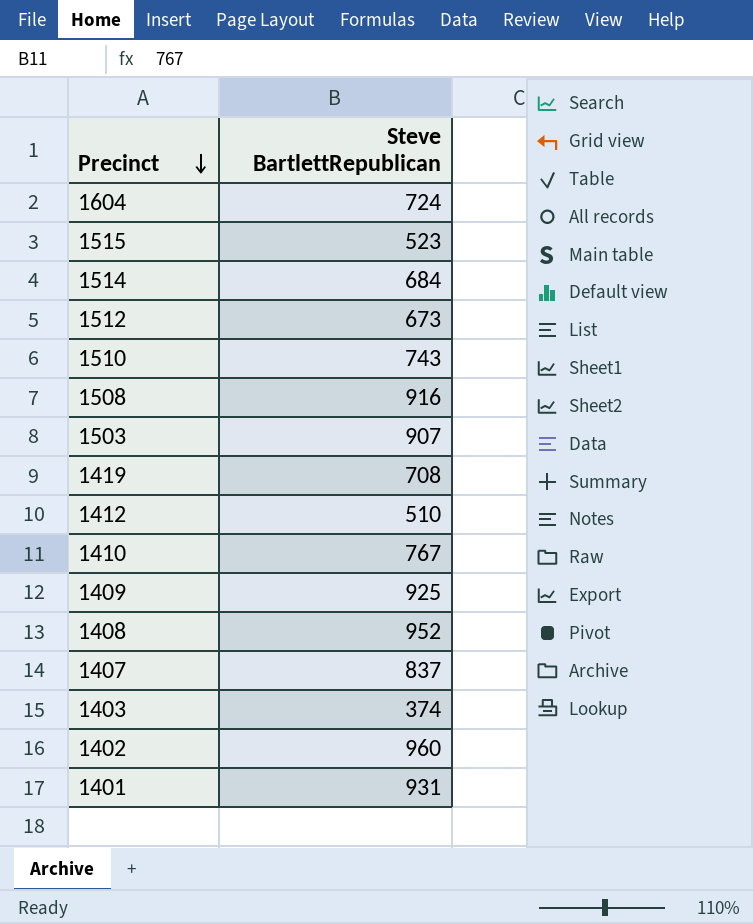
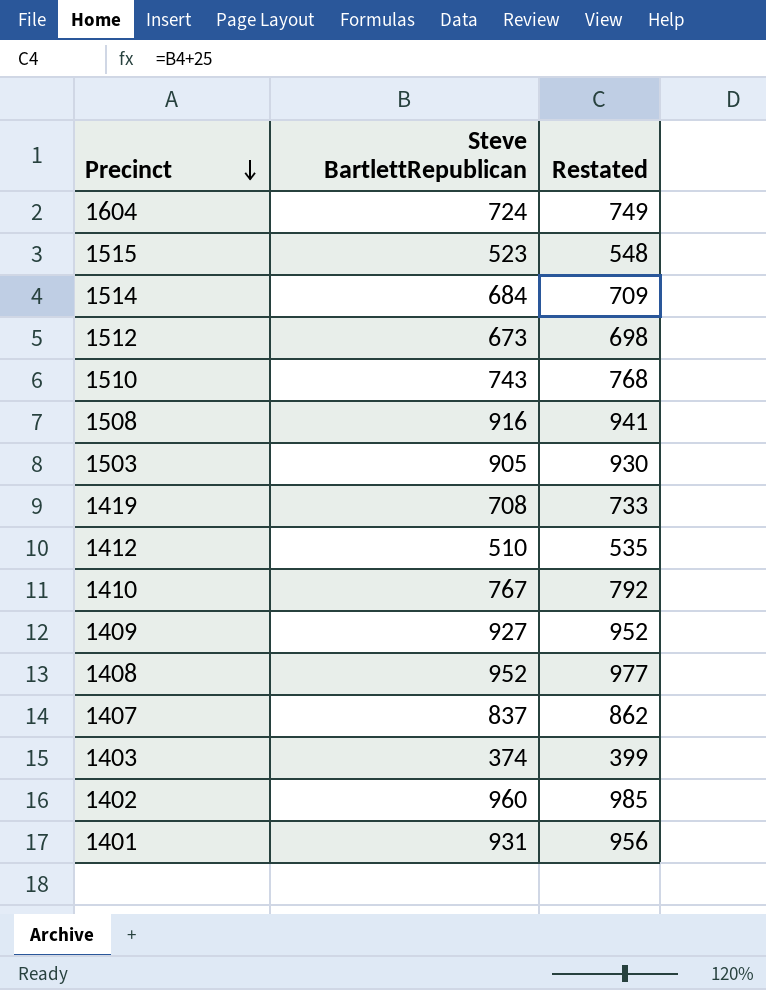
column Restated | formula: none -> [Steve BartlettRepublican] + 25
1503 | Steve BartlettRepublican: 907 -> 905
1409 | Steve BartlettRepublican: 925 -> 927

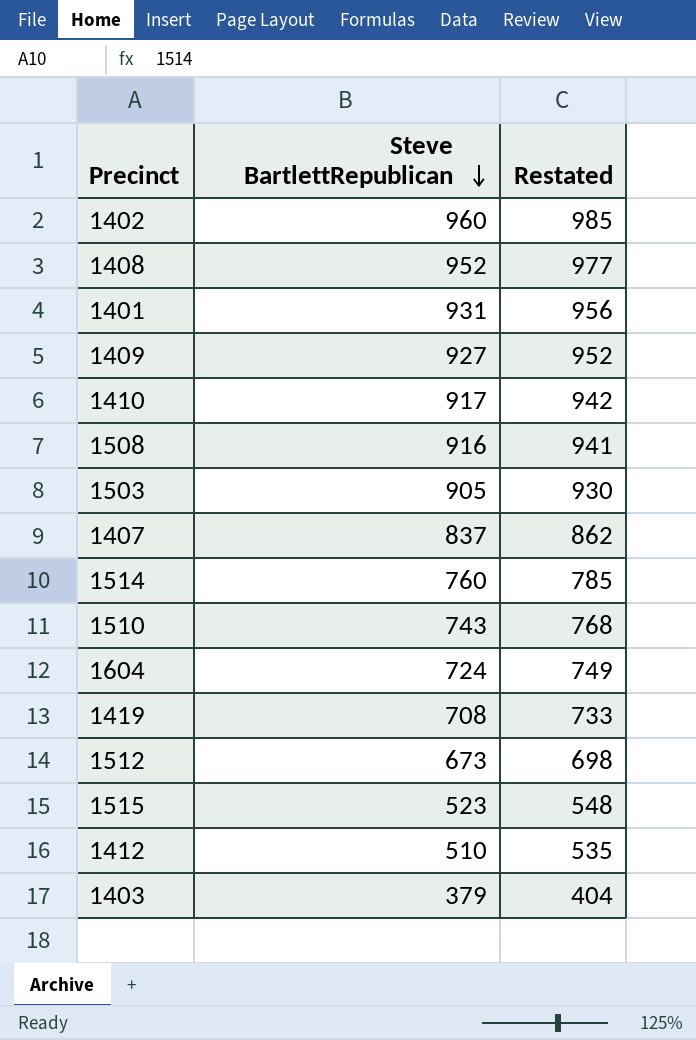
row order: Precinct descending -> Steve BartlettRepublican descending
1410 | Steve BartlettRepublican: 767 -> 917
1410 | Restated: 792 -> 942
1514 | Steve BartlettRepublican: 684 -> 760
1514 | Restated: 709 -> 785
1403 | Steve BartlettRepublican: 374 -> 379
1403 | Restated: 399 -> 404

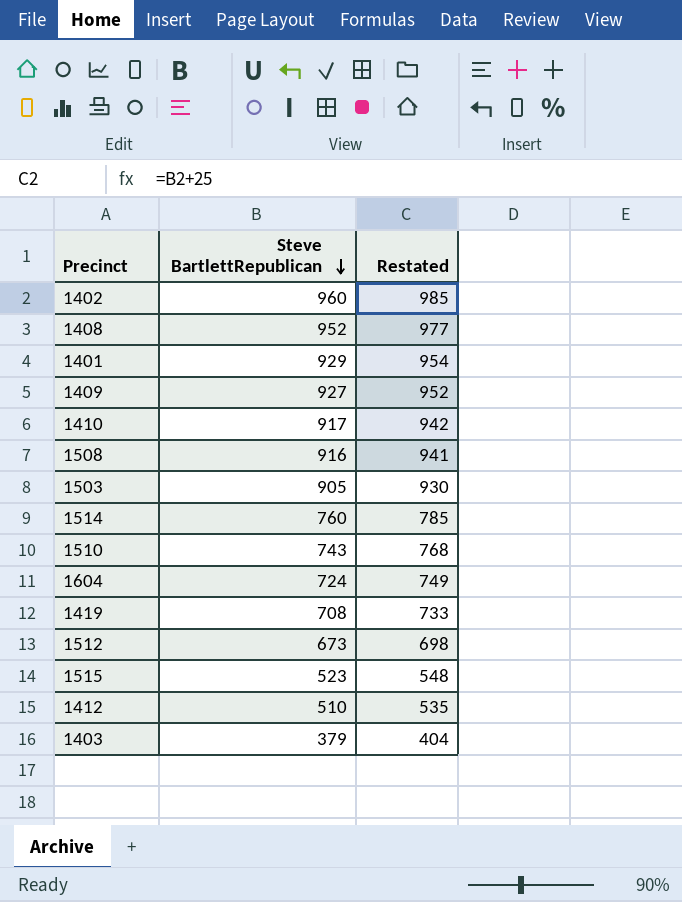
row 1407: 837 | 862 -> none
1401 | Steve BartlettRepublican: 931 -> 929
1401 | Restated: 956 -> 954

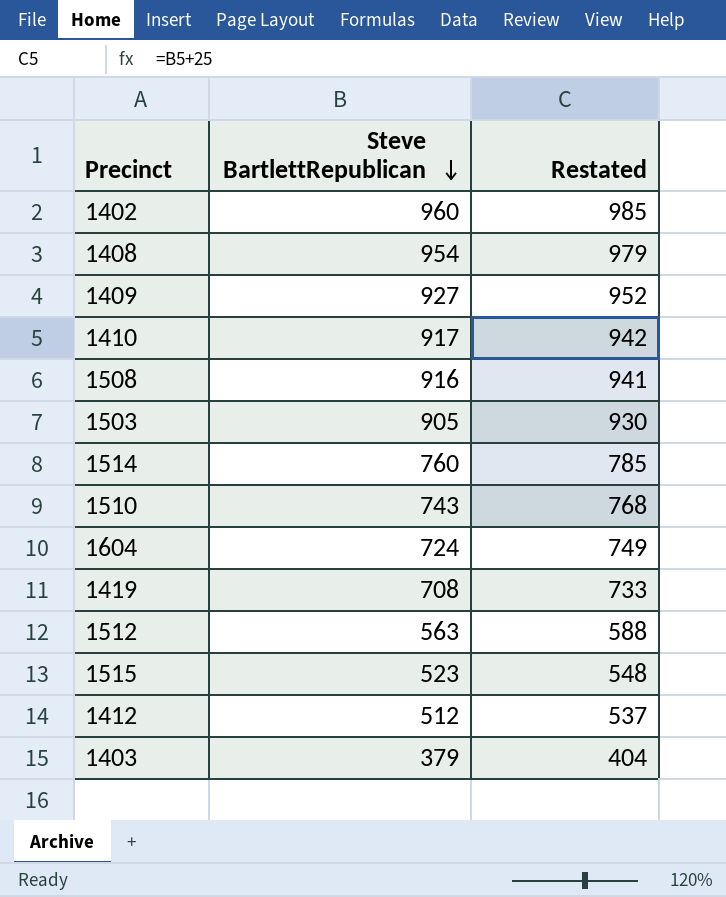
row 1401: 929 | 954 -> none
1408 | Steve BartlettRepublican: 952 -> 954
1408 | Restated: 977 -> 979
1512 | Steve BartlettRepublican: 673 -> 563
1512 | Restated: 698 -> 588
1412 | Steve BartlettRepublican: 510 -> 512
1412 | Restated: 535 -> 537

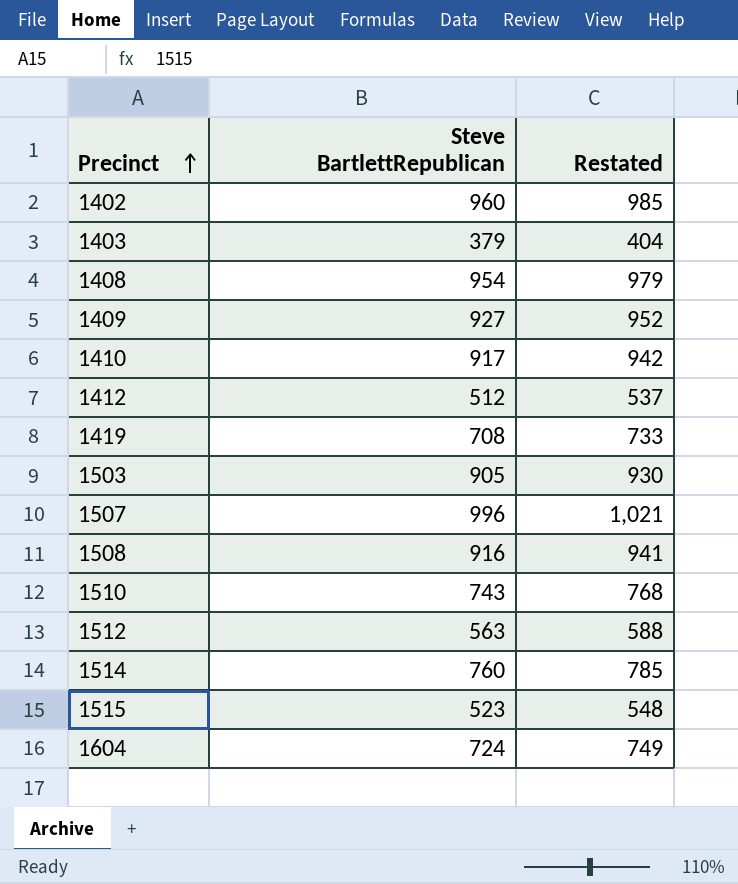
row order: Steve BartlettRepublican descending -> Precinct ascending
row 1507: none -> 996 | 1,021

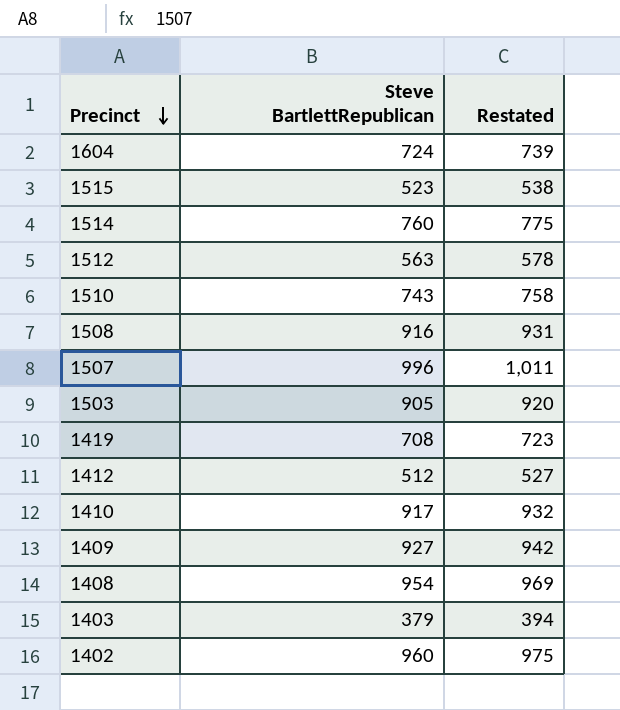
row order: Precinct ascending -> Precinct descending
column Restated | formula: [Steve BartlettRepublican] + 25 -> [Steve BartlettRepublican] + 15

